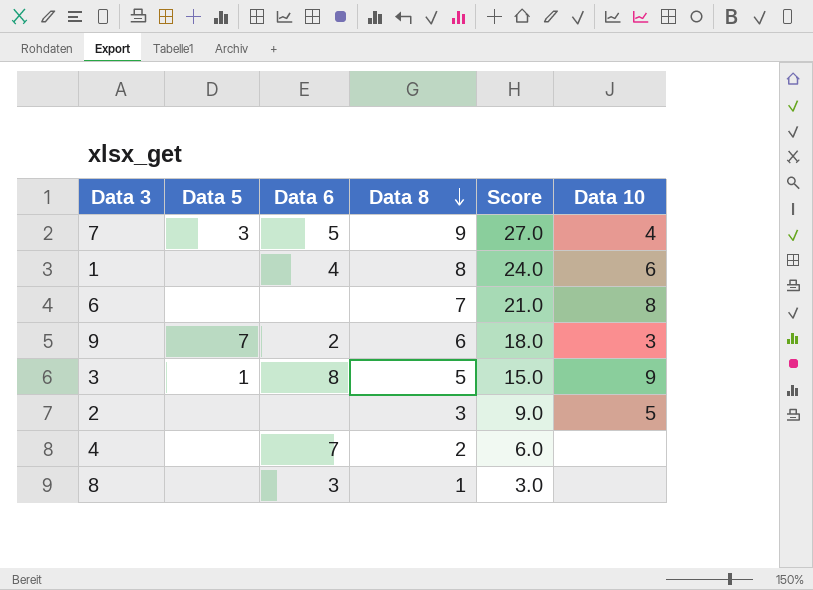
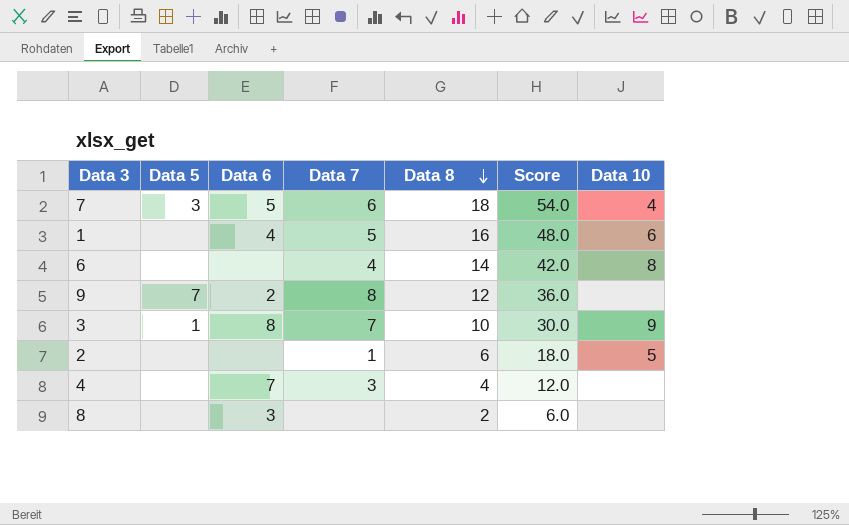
column Data 7 | position: none -> 4
7 | Data 8: 9 -> 18
7 | Score: 27.0 -> 54.0
1 | Data 8: 8 -> 16
1 | Score: 24.0 -> 48.0
6 | Data 8: 7 -> 14
6 | Score: 21.0 -> 42.0
9 | Data 8: 6 -> 12
9 | Score: 18.0 -> 36.0
9 | Data 10: 3 -> none
3 | Data 8: 5 -> 10
3 | Score: 15.0 -> 30.0
2 | Data 8: 3 -> 6
2 | Score: 9.0 -> 18.0
4 | Data 8: 2 -> 4
4 | Score: 6.0 -> 12.0
8 | Data 8: 1 -> 2
8 | Score: 3.0 -> 6.0

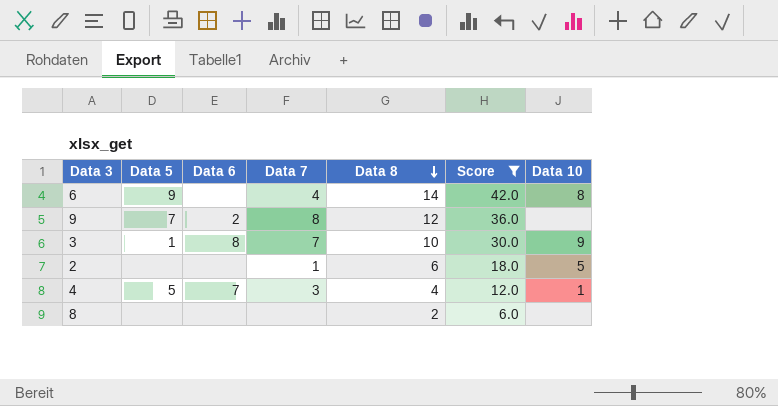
filter: none -> Score <= 42.0
6 | Data 5: none -> 9
4 | Data 5: none -> 5
4 | Data 10: none -> 1
8 | Data 6: 3 -> none

